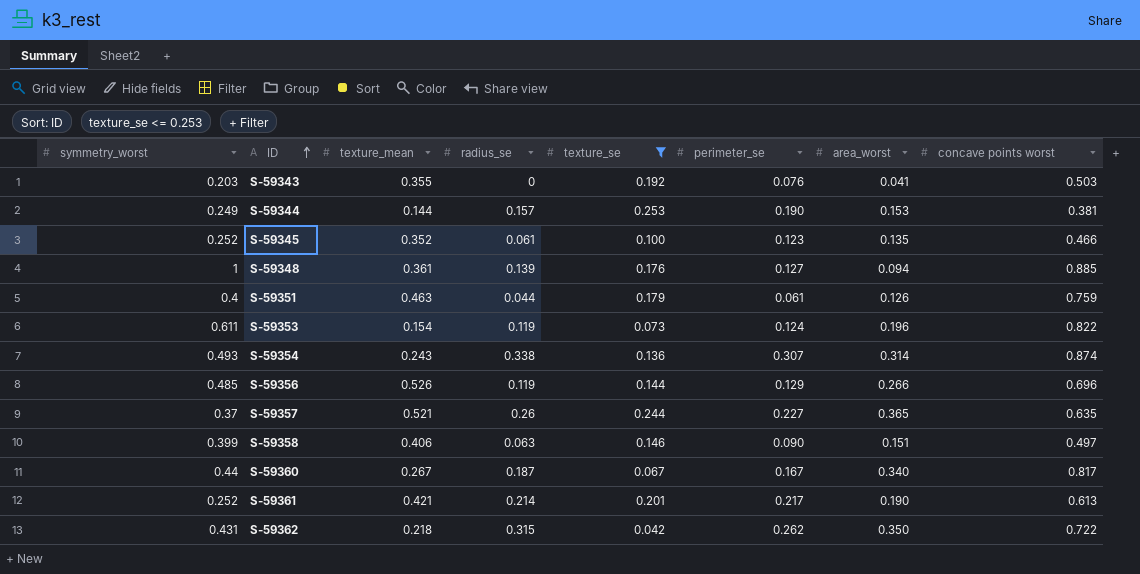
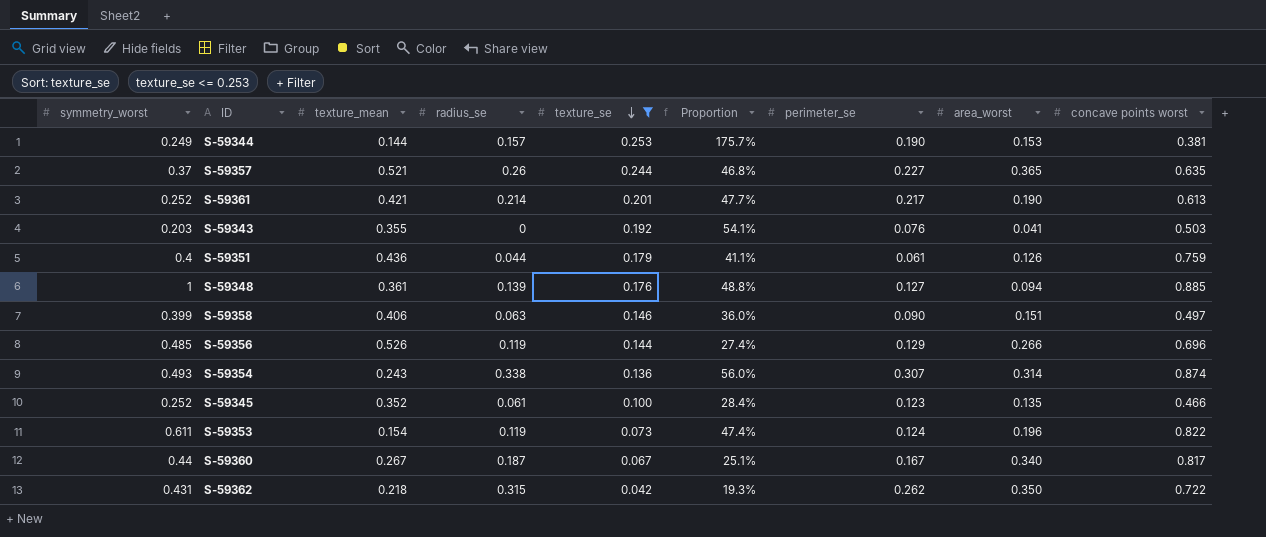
row order: ID ascending -> texture_se descending
column Proportion | formula: none -> [texture_se] / [texture_mean]
S-59351 | texture_mean: 0.463 -> 0.436

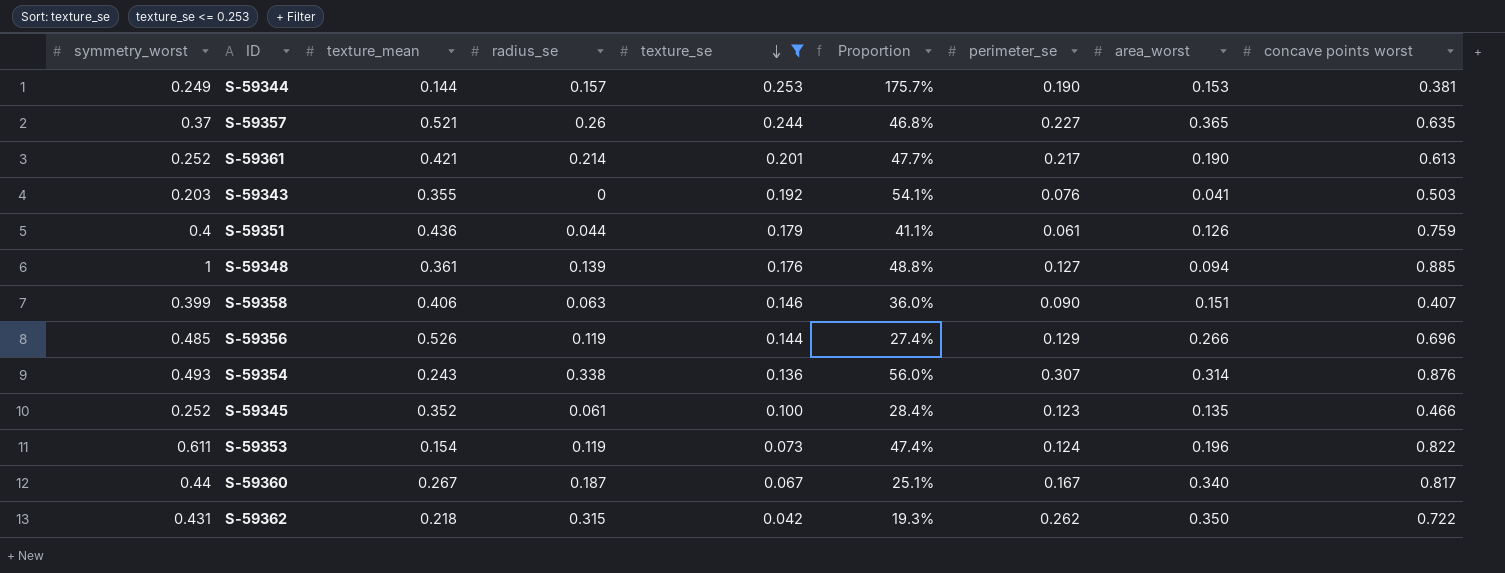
S-59358 | concave points worst: 0.497 -> 0.407
S-59354 | concave points worst: 0.874 -> 0.876

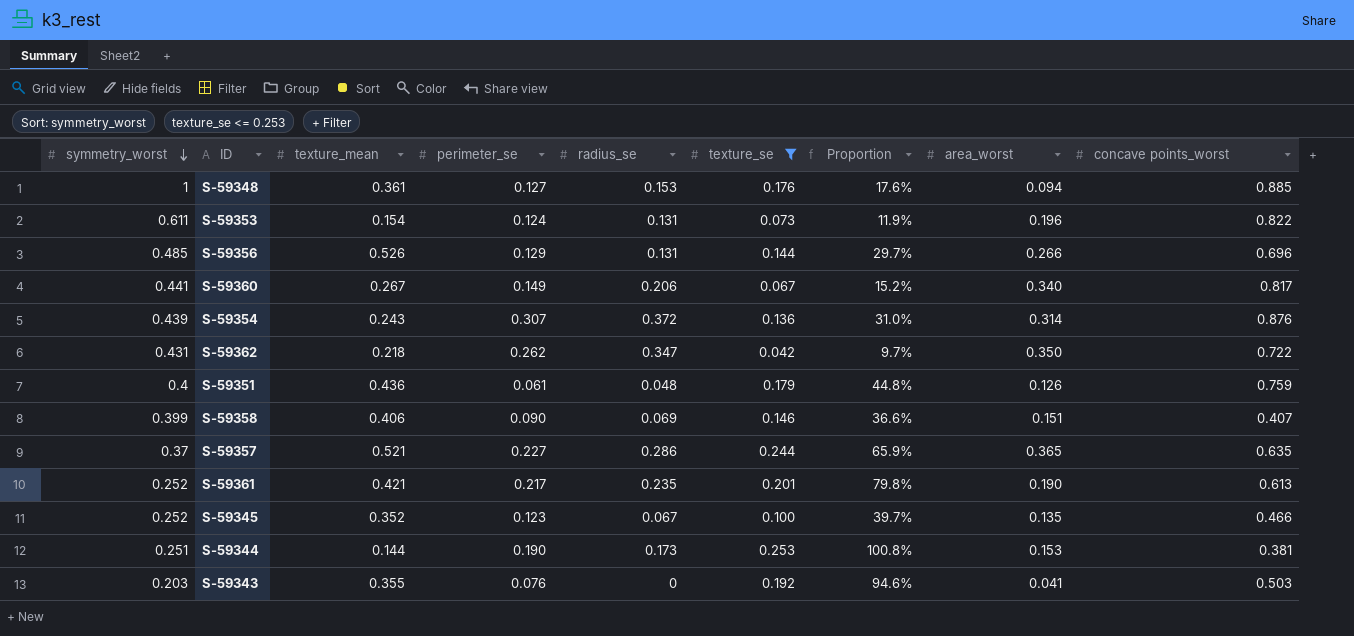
row order: texture_se descending -> symmetry_worst descending
column perimeter_se | position: 7 -> 4
column Proportion | formula: [texture_se] / [texture_mean] -> [texture_se] / [symmetry_worst]
column name: concave points worst -> concave points_worst
S-59348 | radius_se: 0.139 -> 0.153
S-59353 | radius_se: 0.119 -> 0.131
S-59356 | radius_se: 0.119 -> 0.131
S-59360 | symmetry_worst: 0.44 -> 0.441
S-59360 | perimeter_se: 0.167 -> 0.149
S-59360 | radius_se: 0.187 -> 0.206
S-59354 | symmetry_worst: 0.493 -> 0.439
S-59354 | radius_se: 0.338 -> 0.372
S-59362 | radius_se: 0.315 -> 0.347
S-59351 | radius_se: 0.044 -> 0.048
S-59358 | radius_se: 0.063 -> 0.069
S-59357 | radius_se: 0.26 -> 0.286
S-59361 | radius_se: 0.214 -> 0.235
S-59345 | radius_se: 0.061 -> 0.067
S-59344 | symmetry_worst: 0.249 -> 0.251
S-59344 | radius_se: 0.157 -> 0.173

